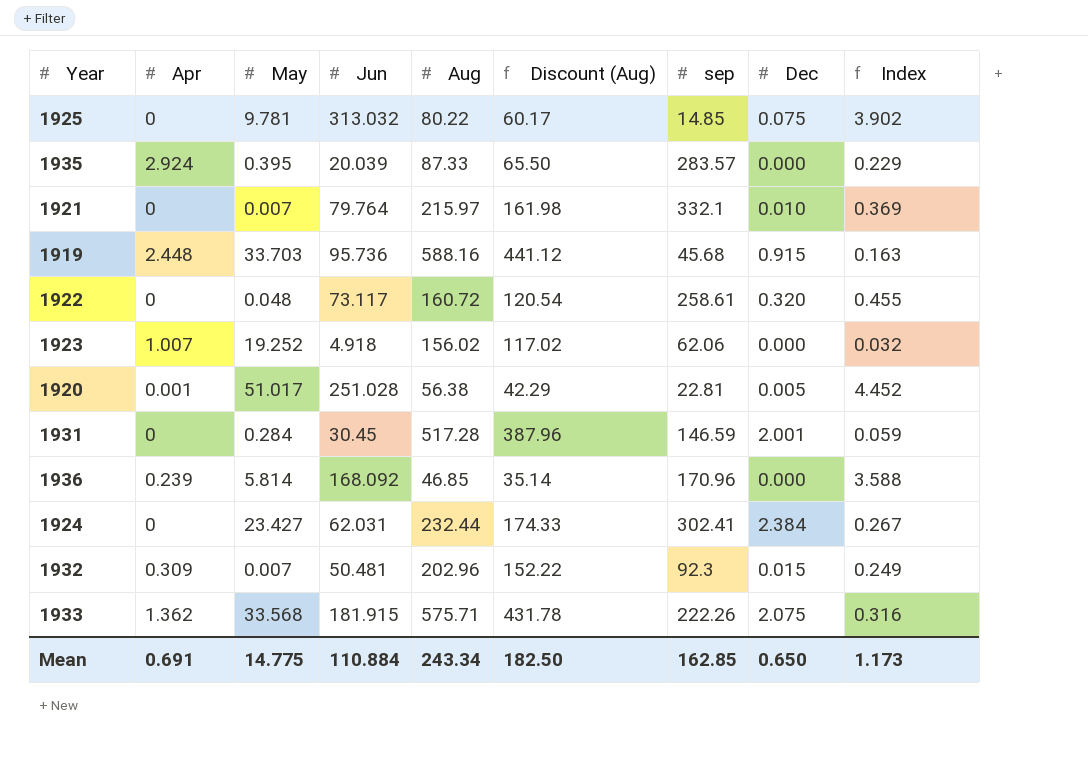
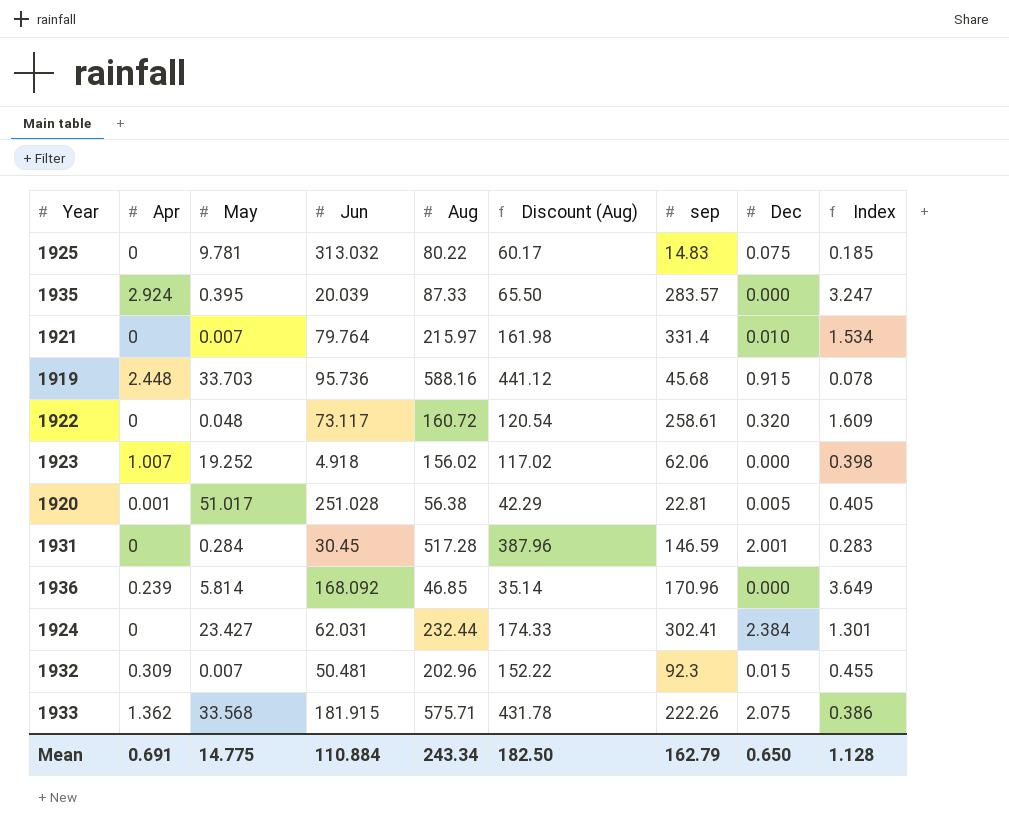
column Index | formula: [Jun] / [Aug] -> [sep] / [Aug]
1925 | sep: 14.85 -> 14.83
1921 | sep: 332.1 -> 331.4
Mean | sep: 162.85 -> 162.79
Mean | Index: 1.173 -> 1.128

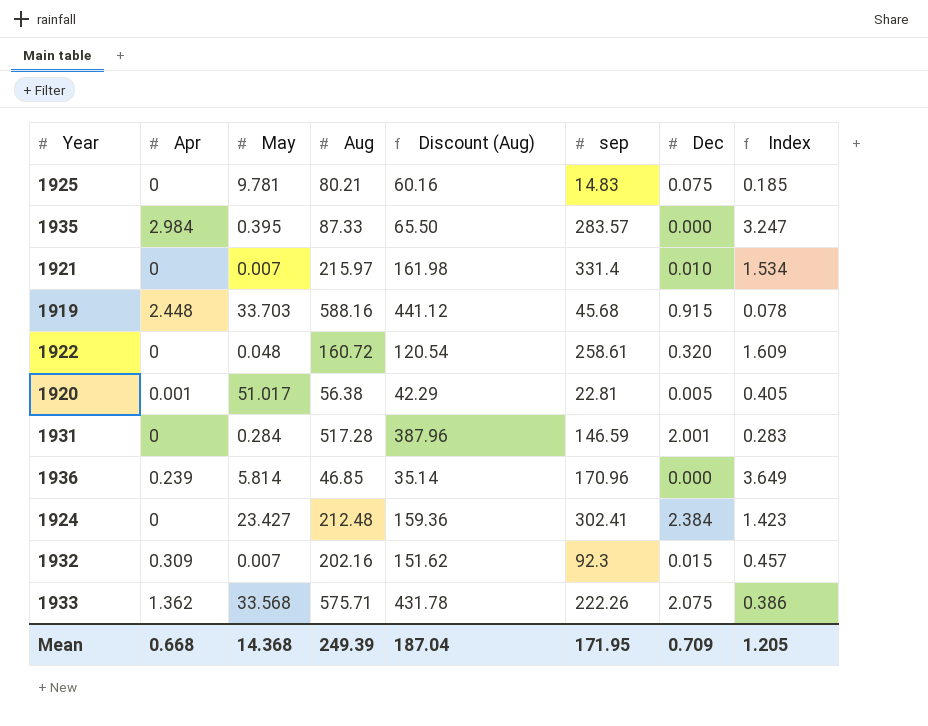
column Jun | position: 4 -> none
row 1923: 1.007 | 19.252 | 4.918 | 156.02 | 117.02 | 62.06 | 0.000 | 0.398 -> none
1925 | Aug: 80.22 -> 80.21
1925 | Discount (Aug): 60.17 -> 60.16
1935 | Apr: 2.924 -> 2.984
1924 | Aug: 232.44 -> 212.48
1924 | Discount (Aug): 174.33 -> 159.36
1924 | Index: 1.301 -> 1.423
1932 | Aug: 202.96 -> 202.16
1932 | Discount (Aug): 152.22 -> 151.62
1932 | Index: 0.455 -> 0.457
Mean | Apr: 0.691 -> 0.668
Mean | May: 14.775 -> 14.368
Mean | Aug: 243.34 -> 249.39
Mean | Discount (Aug): 182.50 -> 187.04
Mean | sep: 162.79 -> 171.95
Mean | Dec: 0.650 -> 0.709
Mean | Index: 1.128 -> 1.205

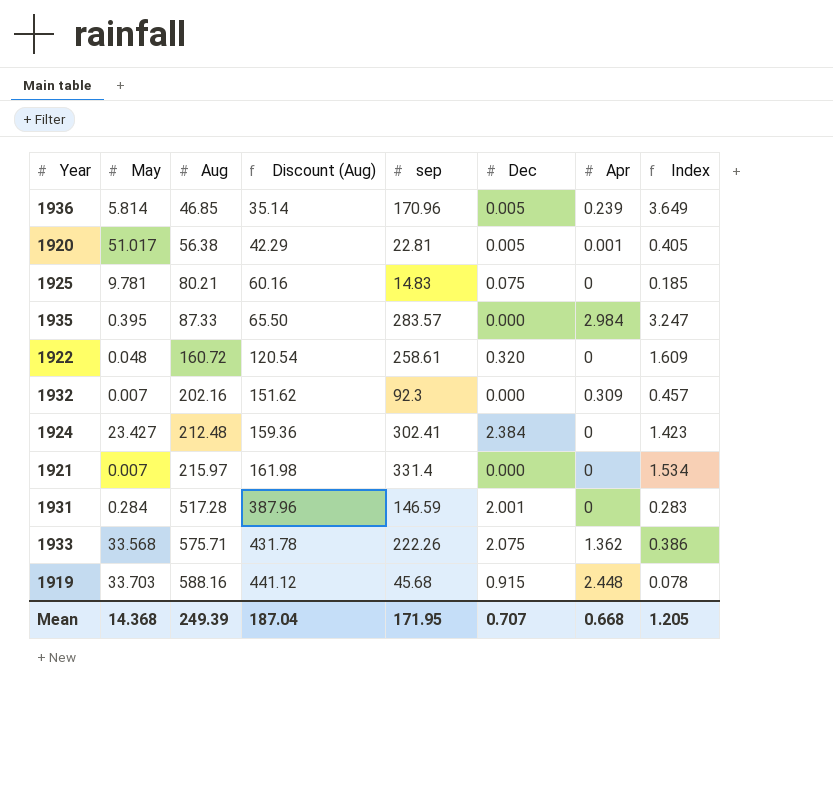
row order: none -> Aug ascending
column Apr | position: 2 -> 7
1936 | Dec: 0.000 -> 0.005
1932 | Dec: 0.015 -> 0.000
1921 | Dec: 0.010 -> 0.000
Mean | Dec: 0.709 -> 0.707

